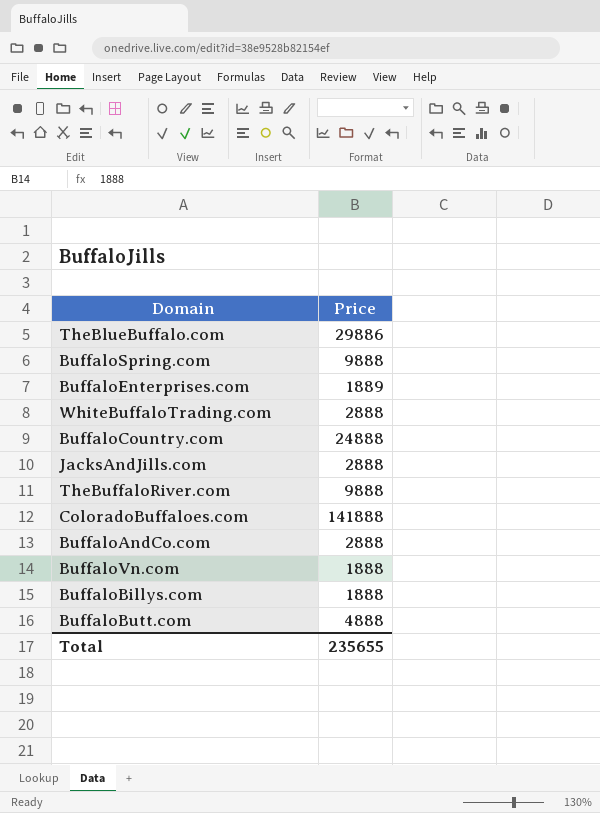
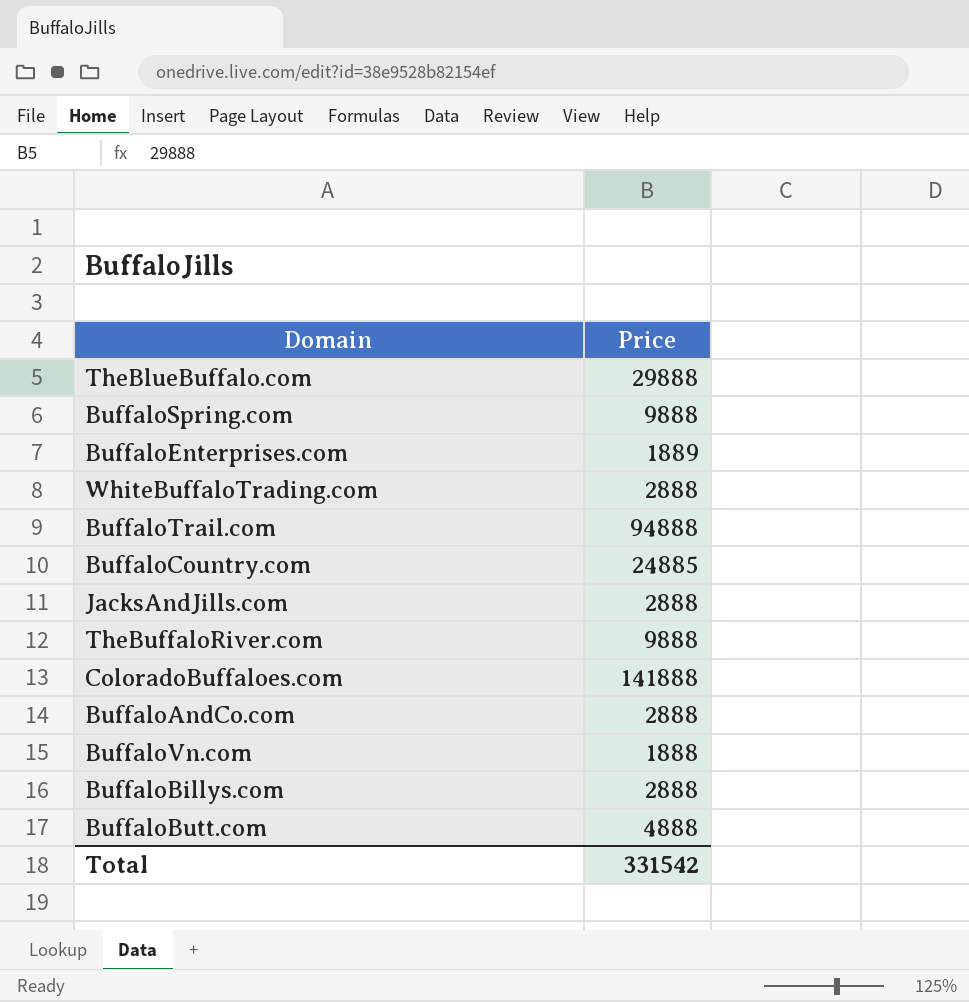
TheBlueBuffalo.com | Price: 29886 -> 29888
row BuffaloTrail.com: none -> 94888
BuffaloCountry.com | Price: 24888 -> 24885
BuffaloBillys.com | Price: 1888 -> 2888
Total | Price: 235655 -> 331542

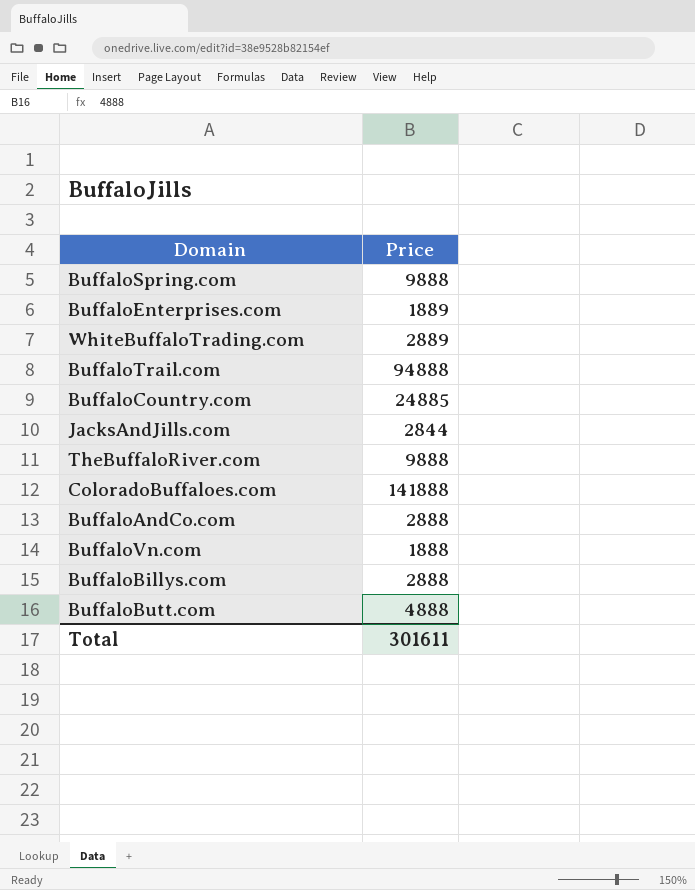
row TheBlueBuffalo.com: 29888 -> none
WhiteBuffaloTrading.com | Price: 2888 -> 2889
JacksAndJills.com | Price: 2888 -> 2844
Total | Price: 331542 -> 301611

